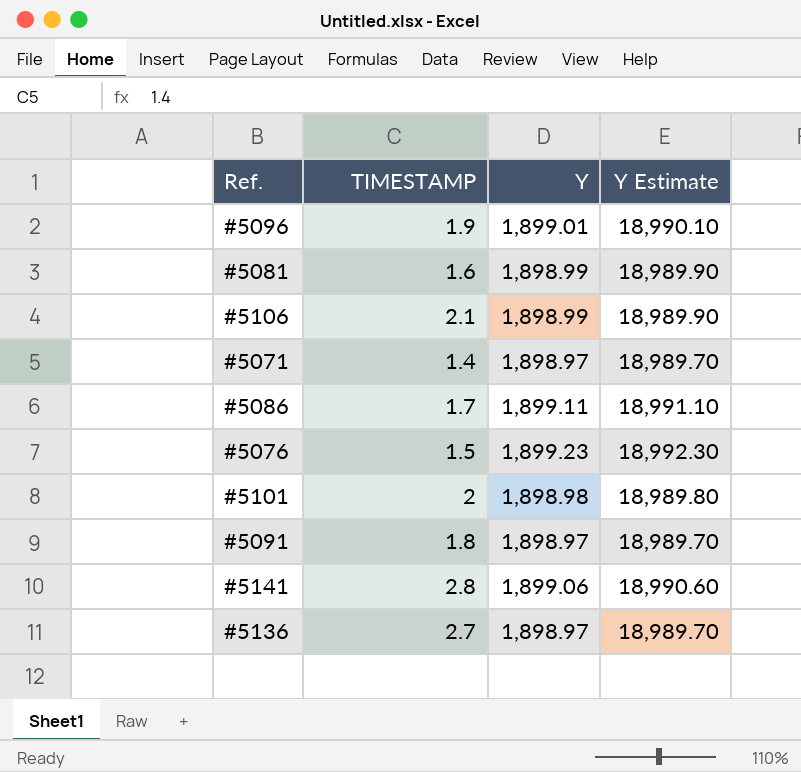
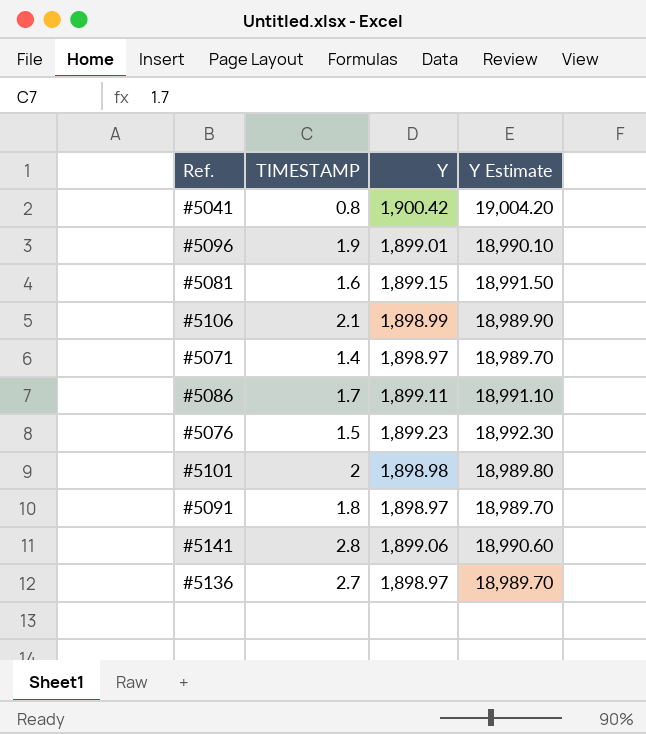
row #5041: none -> 0.8 | 1,900.42 | 19,004.20
#5081 | Y: 1,898.99 -> 1,899.15
#5081 | Y Estimate: 18,989.90 -> 18,991.50

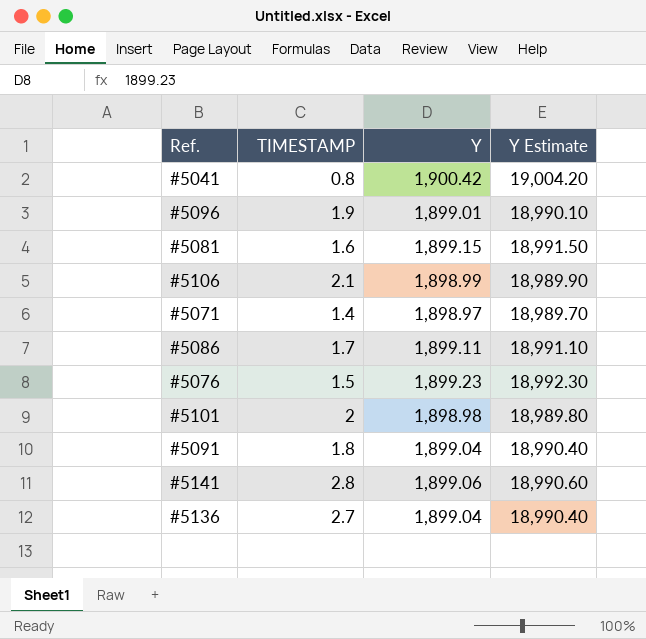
#5091 | Y: 1,898.97 -> 1,899.04
#5091 | Y Estimate: 18,989.70 -> 18,990.40
#5136 | Y: 1,898.97 -> 1,899.04
#5136 | Y Estimate: 18,989.70 -> 18,990.40

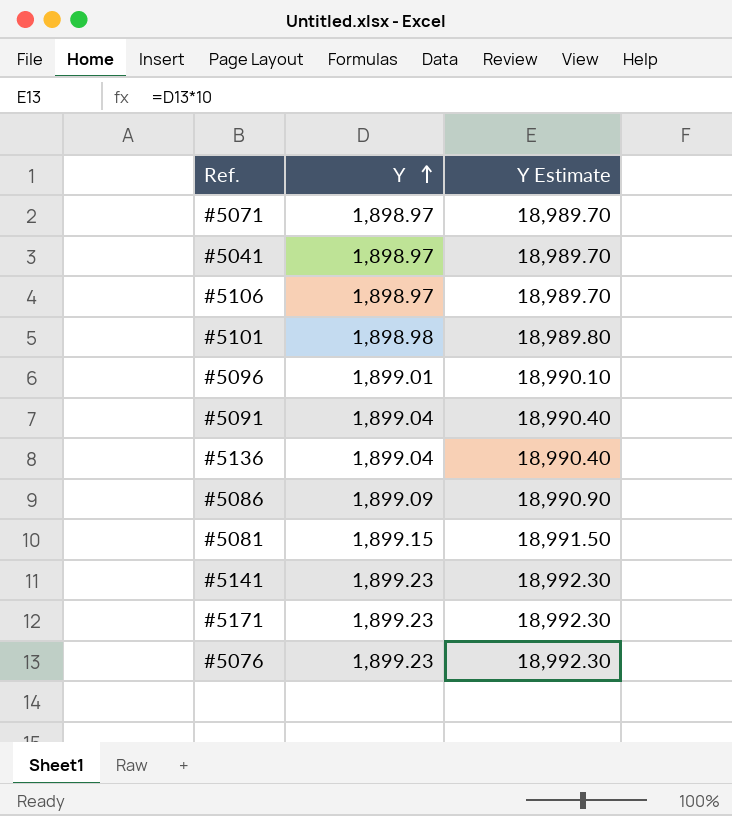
row order: none -> Y ascending
column TIMESTAMP | position: 2 -> none
#5041 | Y: 1,900.42 -> 1,898.97
#5041 | Y Estimate: 19,004.20 -> 18,989.70
#5106 | Y: 1,898.99 -> 1,898.97
#5106 | Y Estimate: 18,989.90 -> 18,989.70
#5086 | Y: 1,899.11 -> 1,899.09
#5086 | Y Estimate: 18,991.10 -> 18,990.90
#5141 | Y: 1,899.06 -> 1,899.23
#5141 | Y Estimate: 18,990.60 -> 18,992.30
row #5171: none -> 1,899.23 | 18,992.30

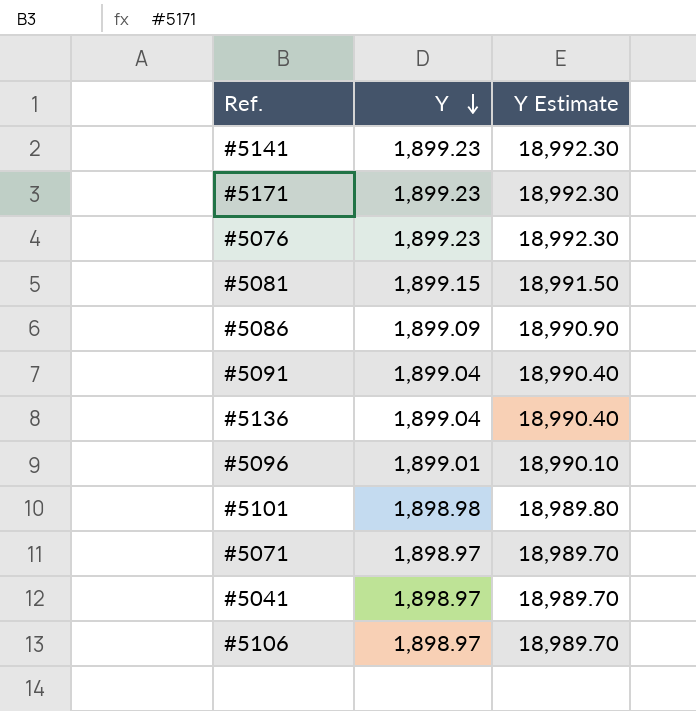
row order: Y ascending -> Y descending

